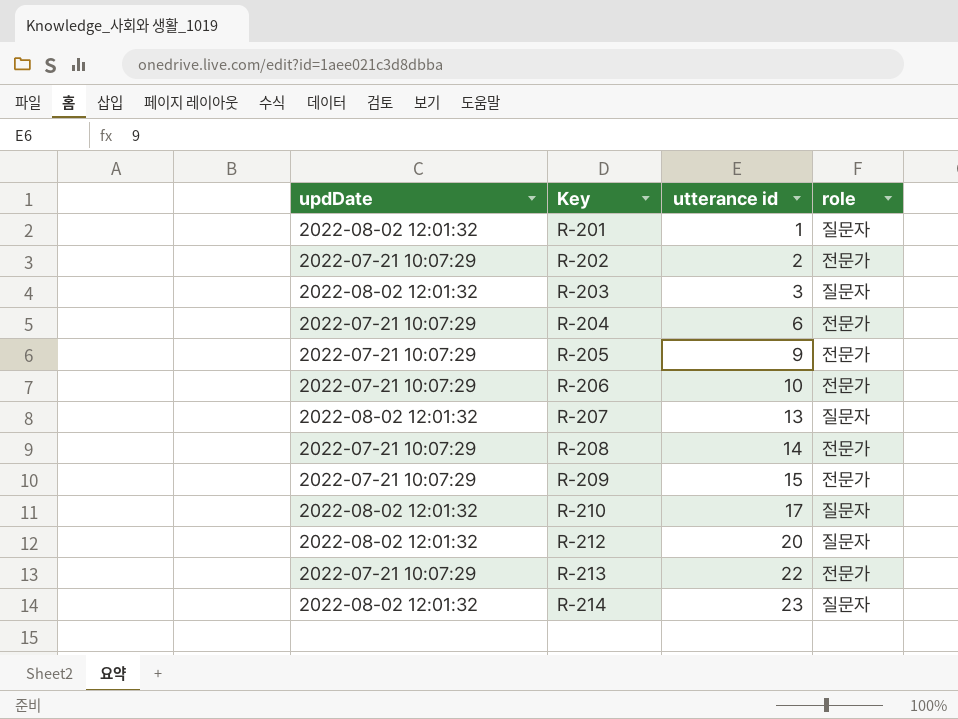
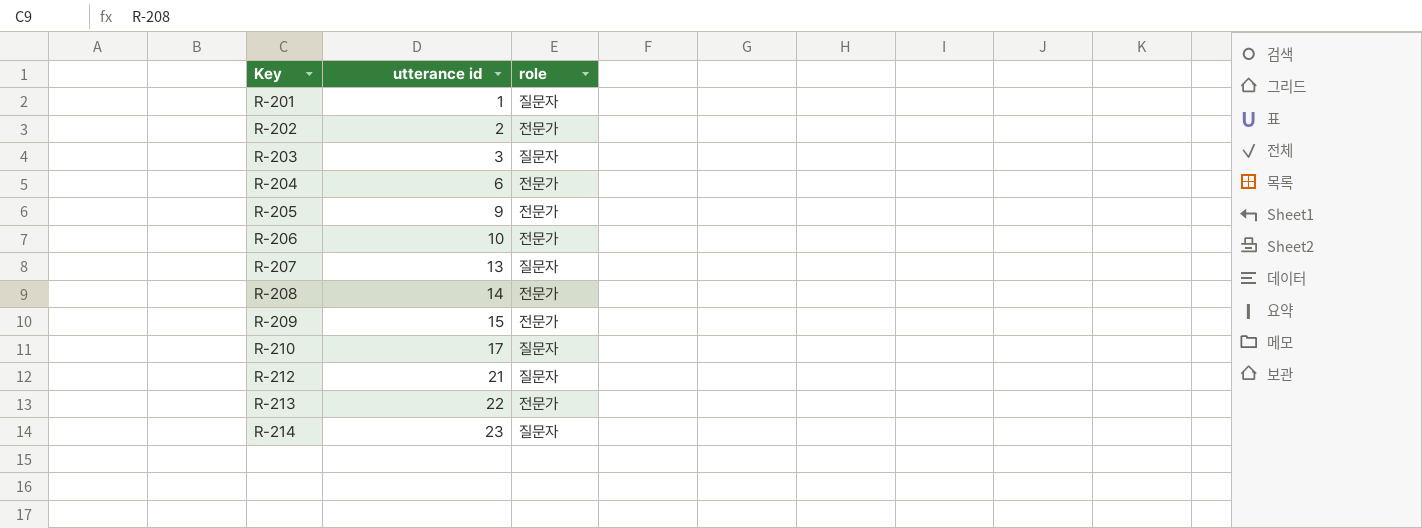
column updDate | position: 1 -> none
R-212 | utterance id: 20 -> 21

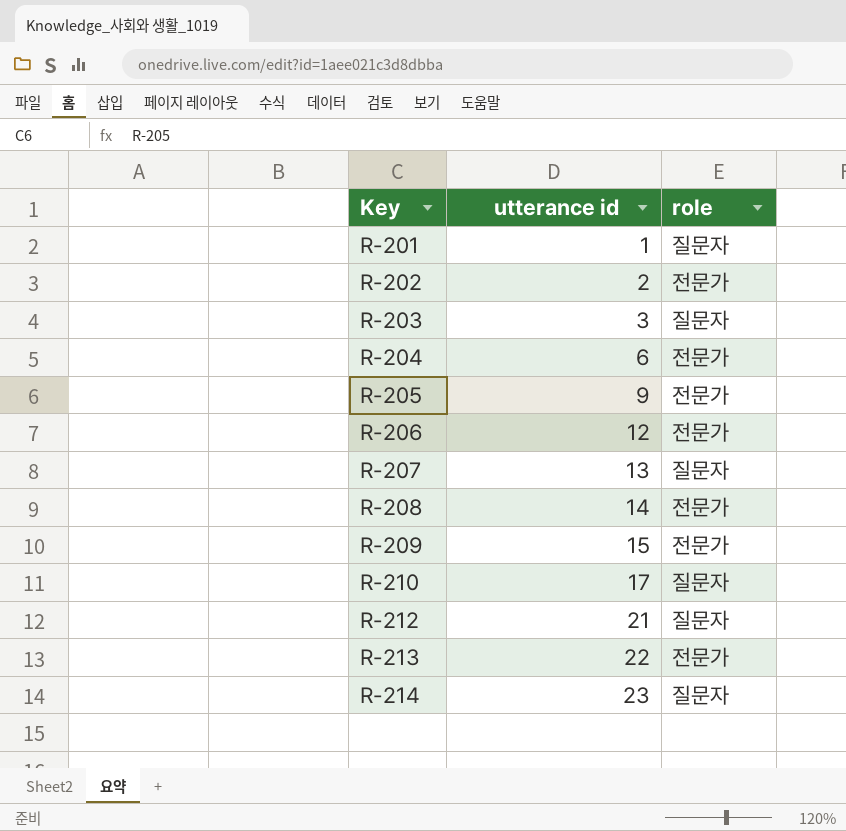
R-206 | utterance id: 10 -> 12

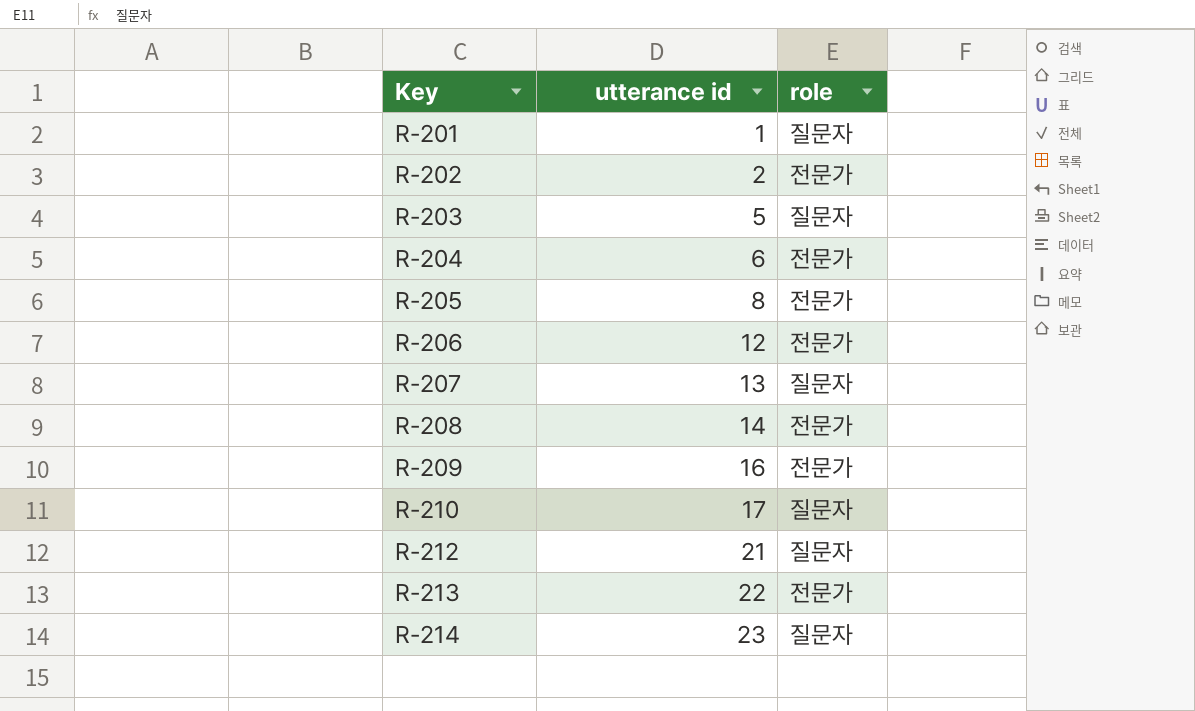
R-203 | utterance id: 3 -> 5
R-205 | utterance id: 9 -> 8
R-209 | utterance id: 15 -> 16

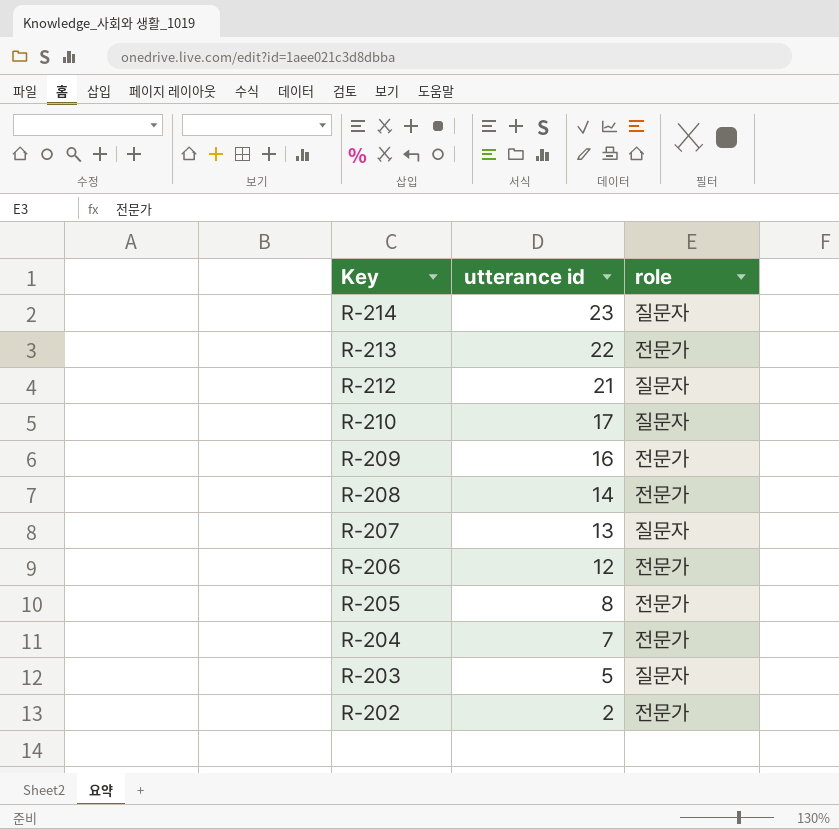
row order: Key ascending -> Key descending
row R-201: 1 | 질문자 -> none
R-204 | utterance id: 6 -> 7

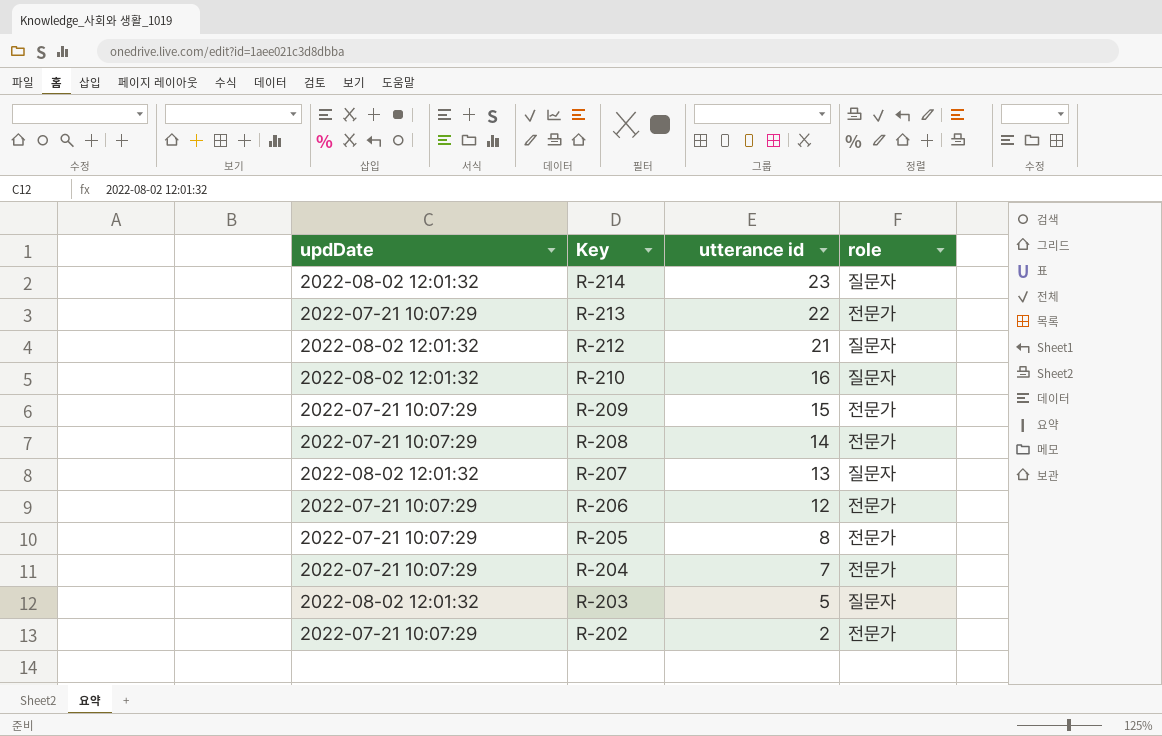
column updDate | position: none -> 1
R-210 | utterance id: 17 -> 16
R-209 | utterance id: 16 -> 15

